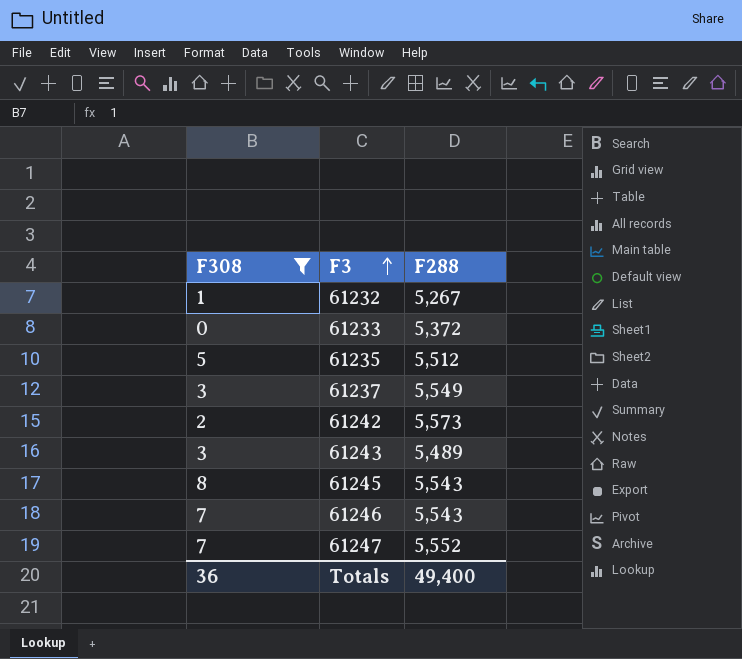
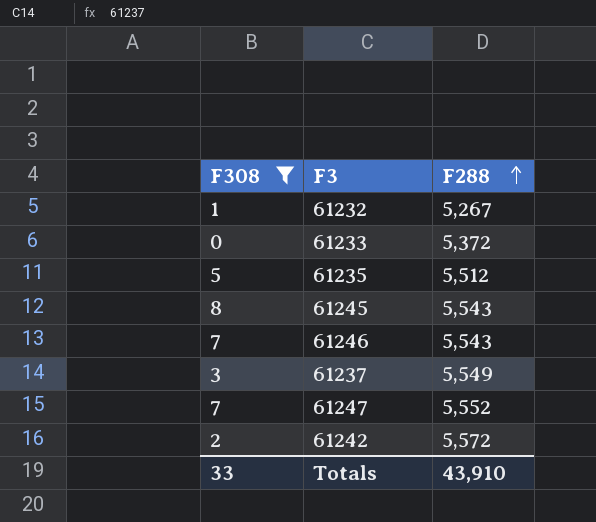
row order: F3 ascending -> F288 ascending
row 61243: 3 | 5,489 -> none
61242 | F288: 5,573 -> 5,572
Totals | F308: 36 -> 33
Totals | F288: 49,400 -> 43,910

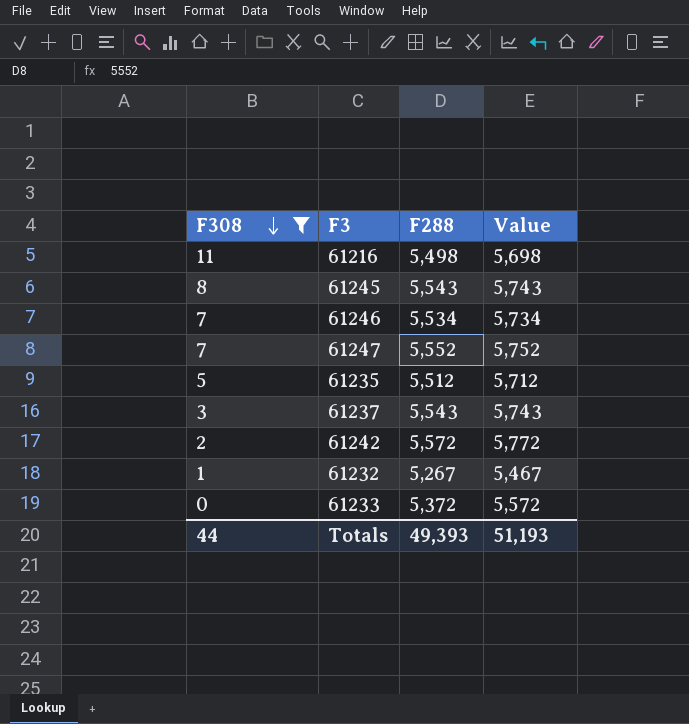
row order: F288 ascending -> F308 descending
column Value | formula: none -> [F288] + 200
row 61216: none -> 11 | 5,498 | 5,698
61246 | F288: 5,543 -> 5,534
61237 | F288: 5,549 -> 5,543
Totals | F308: 33 -> 44
Totals | F288: 43,910 -> 49,393

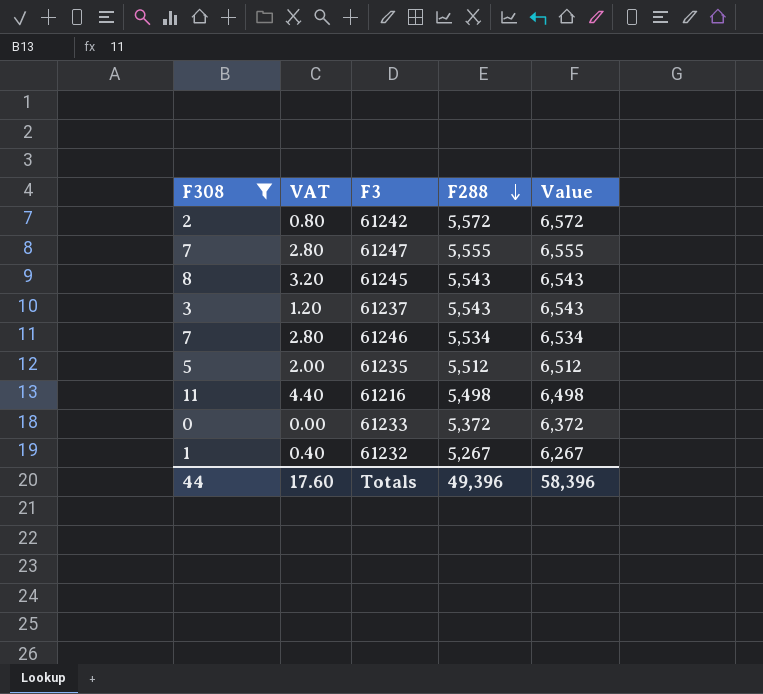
row order: F308 descending -> F288 descending
column VAT | formula: none -> [F308] * 0.4
column Value | formula: [F288] + 200 -> [F288] + 1000
61247 | F288: 5,552 -> 5,555
Totals | F288: 49,393 -> 49,396
Totals | Value: 51,193 -> 58,396

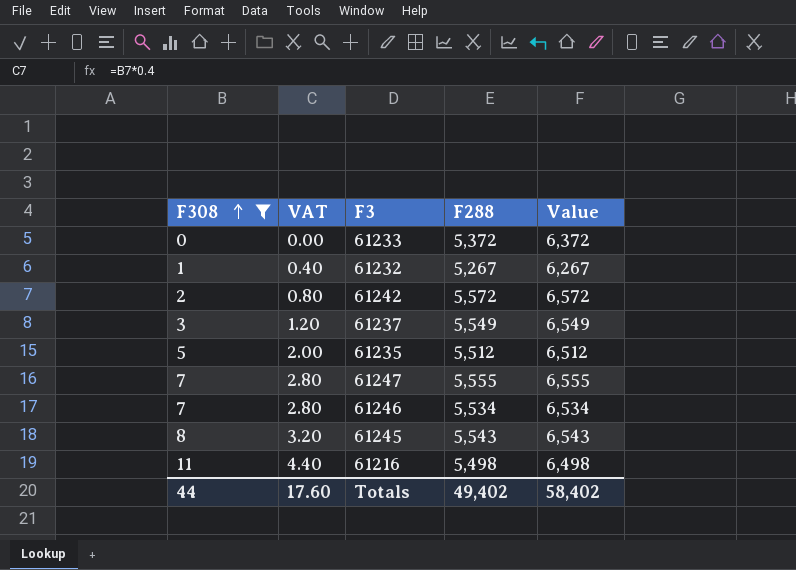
row order: F288 descending -> F308 ascending
61237 | F288: 5,543 -> 5,549
61237 | Value: 6,543 -> 6,549
Totals | F288: 49,396 -> 49,402
Totals | Value: 58,396 -> 58,402

